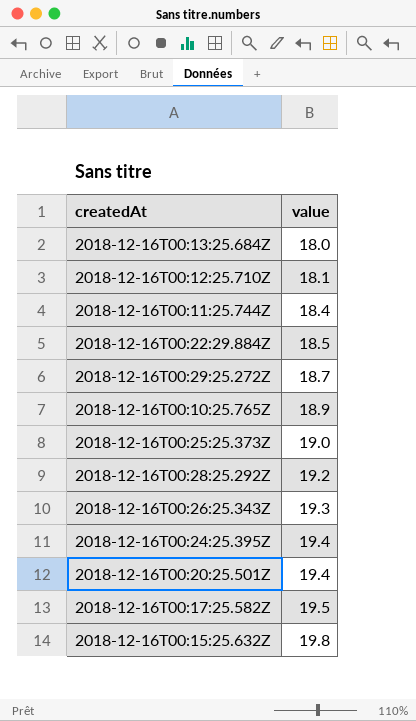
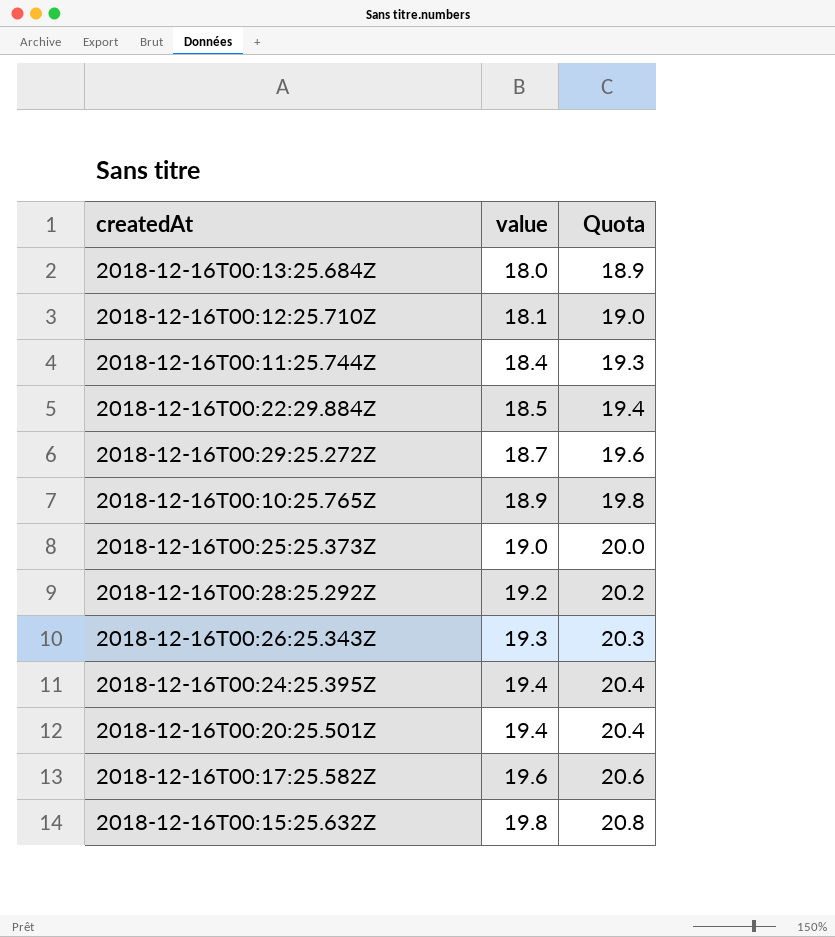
column Quota | formula: none -> [value] * 1.05
2018-12-16T00:17:25.582Z | value: 19.5 -> 19.6

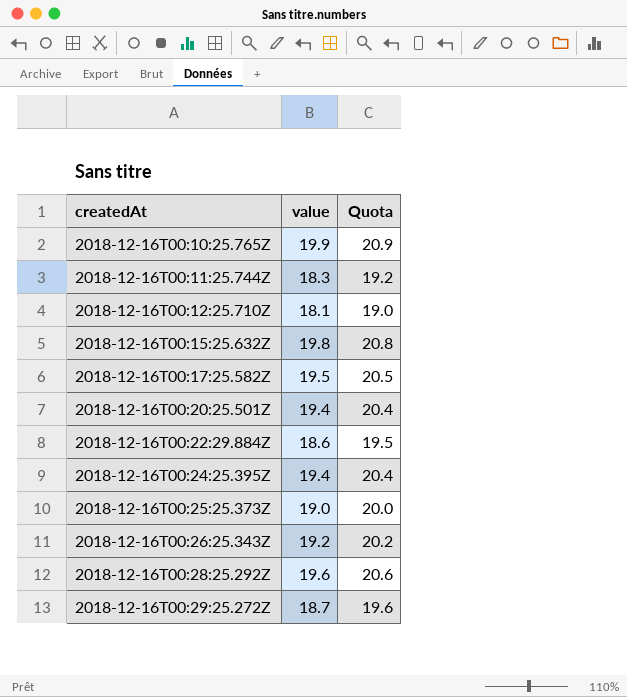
row order: value ascending -> createdAt ascending
row 2018-12-16T00:13:25.684Z: 18.0 | 18.9 -> none
2018-12-16T00:10:25.765Z | value: 18.9 -> 19.9
2018-12-16T00:10:25.765Z | Quota: 19.8 -> 20.9
2018-12-16T00:11:25.744Z | value: 18.4 -> 18.3
2018-12-16T00:11:25.744Z | Quota: 19.3 -> 19.2
2018-12-16T00:17:25.582Z | value: 19.6 -> 19.5
2018-12-16T00:17:25.582Z | Quota: 20.6 -> 20.5
2018-12-16T00:22:29.884Z | value: 18.5 -> 18.6
2018-12-16T00:22:29.884Z | Quota: 19.4 -> 19.5
2018-12-16T00:26:25.343Z | value: 19.3 -> 19.2
2018-12-16T00:26:25.343Z | Quota: 20.3 -> 20.2
2018-12-16T00:28:25.292Z | value: 19.2 -> 19.6
2018-12-16T00:28:25.292Z | Quota: 20.2 -> 20.6

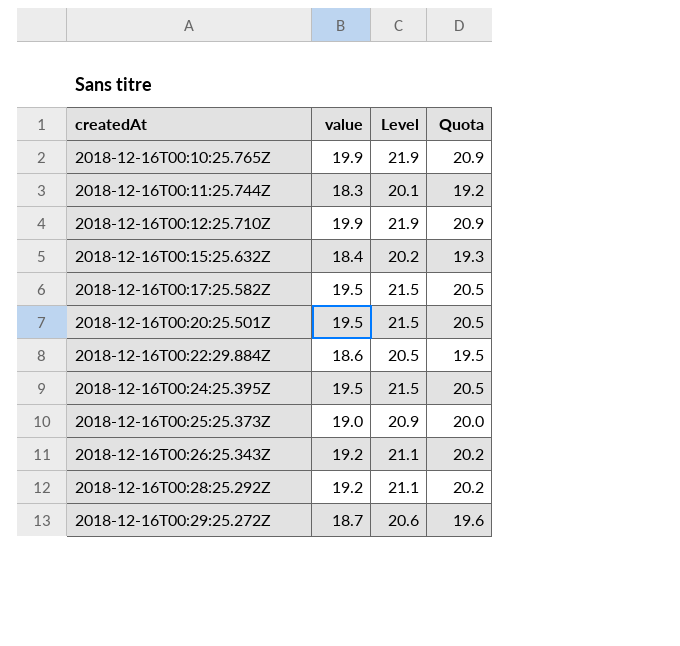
column Level | formula: none -> [value] * 1.1
2018-12-16T00:12:25.710Z | value: 18.1 -> 19.9
2018-12-16T00:12:25.710Z | Quota: 19.0 -> 20.9
2018-12-16T00:15:25.632Z | value: 19.8 -> 18.4
2018-12-16T00:15:25.632Z | Quota: 20.8 -> 19.3
2018-12-16T00:20:25.501Z | value: 19.4 -> 19.5
2018-12-16T00:20:25.501Z | Quota: 20.4 -> 20.5
2018-12-16T00:24:25.395Z | value: 19.4 -> 19.5
2018-12-16T00:24:25.395Z | Quota: 20.4 -> 20.5
2018-12-16T00:28:25.292Z | value: 19.6 -> 19.2
2018-12-16T00:28:25.292Z | Quota: 20.6 -> 20.2

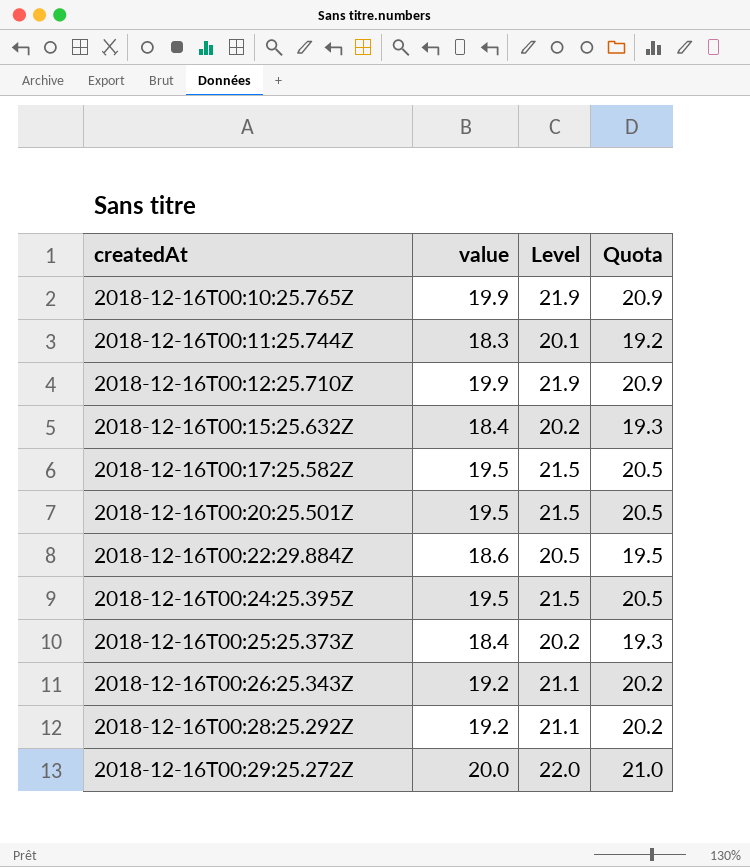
2018-12-16T00:25:25.373Z | value: 19.0 -> 18.4
2018-12-16T00:25:25.373Z | Level: 20.9 -> 20.2
2018-12-16T00:25:25.373Z | Quota: 20.0 -> 19.3
2018-12-16T00:29:25.272Z | value: 18.7 -> 20.0
2018-12-16T00:29:25.272Z | Level: 20.6 -> 22.0
2018-12-16T00:29:25.272Z | Quota: 19.6 -> 21.0

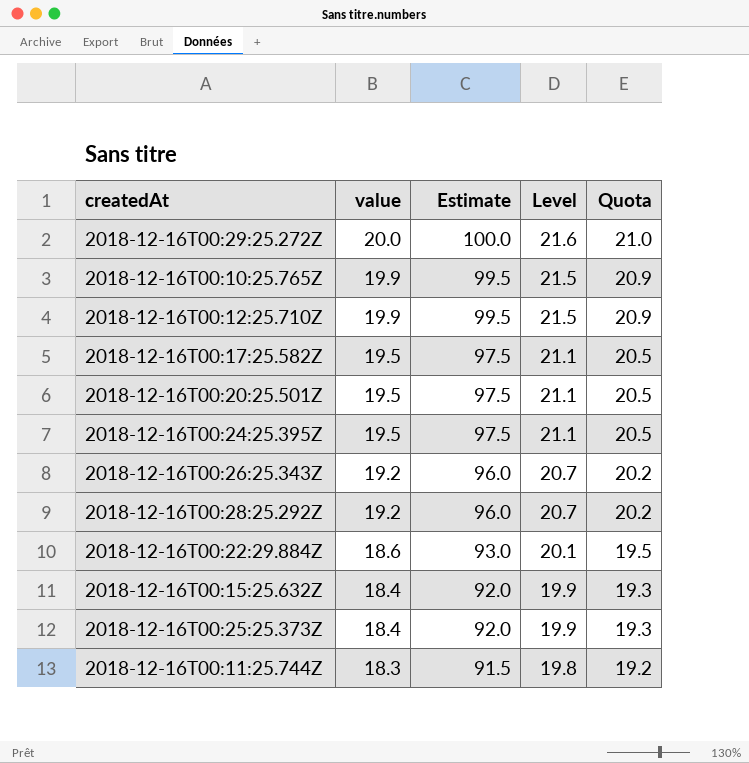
row order: createdAt ascending -> value descending
column Estimate | formula: none -> [value] * 5
column Level | formula: [value] * 1.1 -> [value] * 1.08

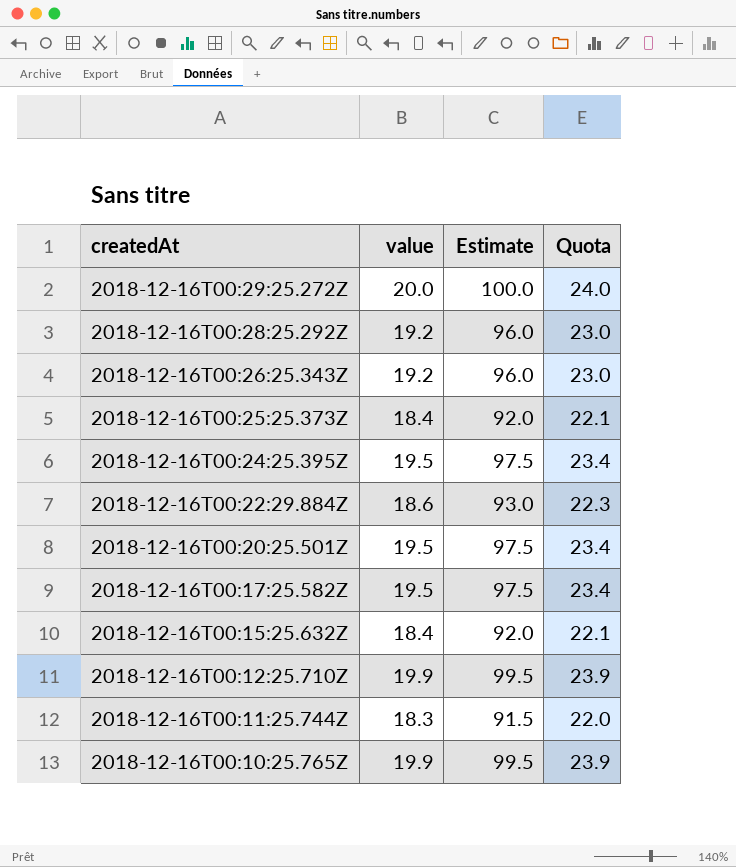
row order: value descending -> createdAt descending
column Level | formula: [value] * 1.08 -> none
column Quota | formula: [value] * 1.05 -> [value] * 1.2

